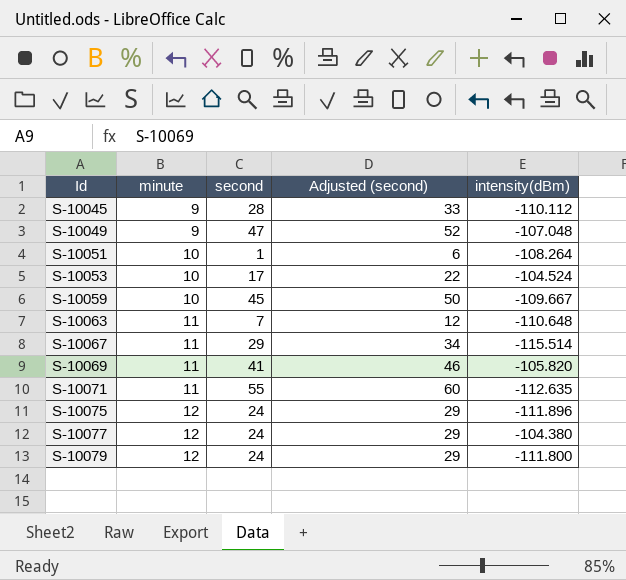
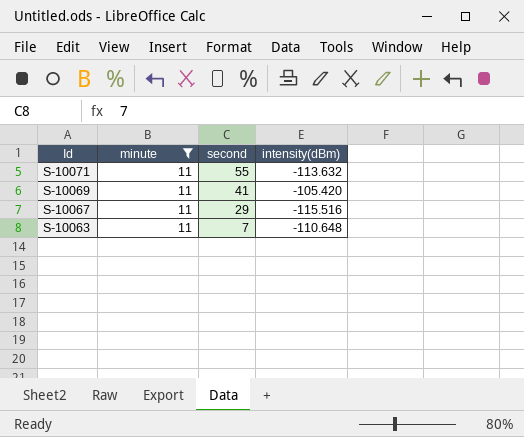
filter: none -> minute = 11
row order: Id ascending -> Id descending
column Adjusted (second) | formula: [second] + 5 -> none
S-10071 | intensity(dBm): -112.635 -> -113.632
S-10069 | intensity(dBm): -105.820 -> -105.420
S-10067 | intensity(dBm): -115.514 -> -115.516

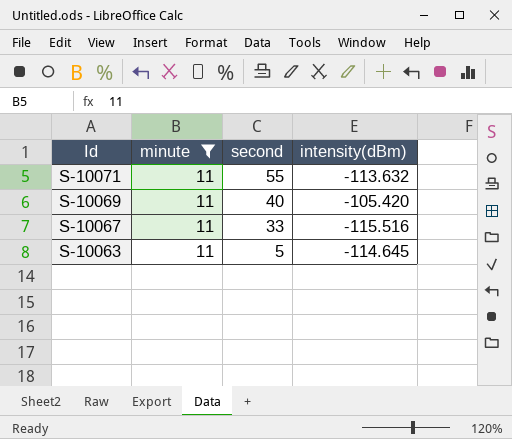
S-10069 | second: 41 -> 40
S-10067 | second: 29 -> 33
S-10063 | second: 7 -> 5
S-10063 | intensity(dBm): -110.648 -> -114.645

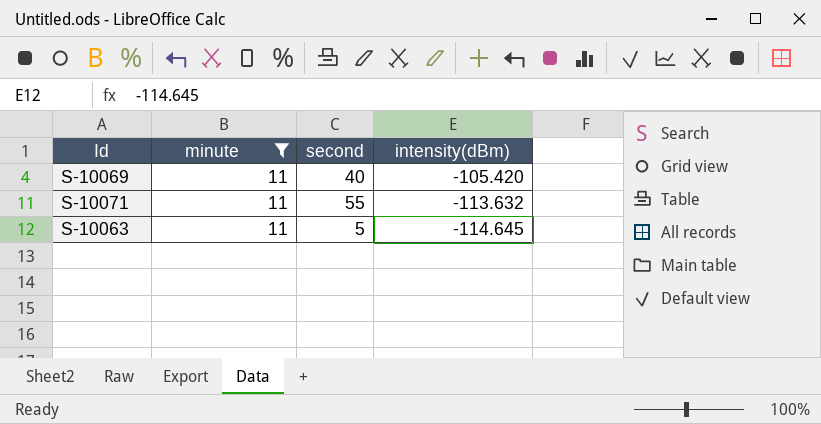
row order: Id descending -> intensity(dBm) descending
row S-10067: 11 | 33 | -115.516 -> none

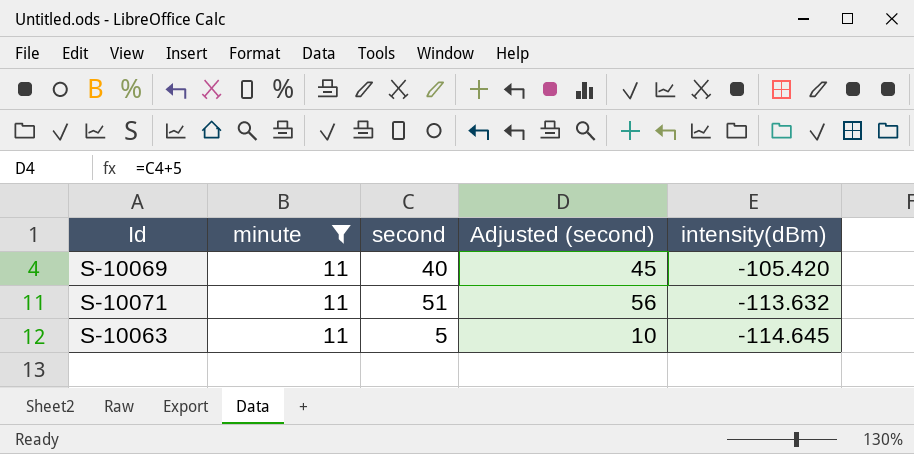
column Adjusted (second) | formula: none -> [second] + 5
S-10071 | second: 55 -> 51

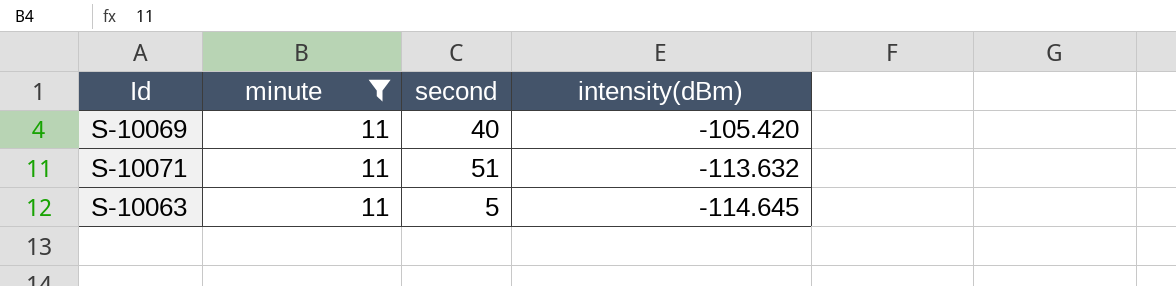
column Adjusted (second) | formula: [second] + 5 -> none

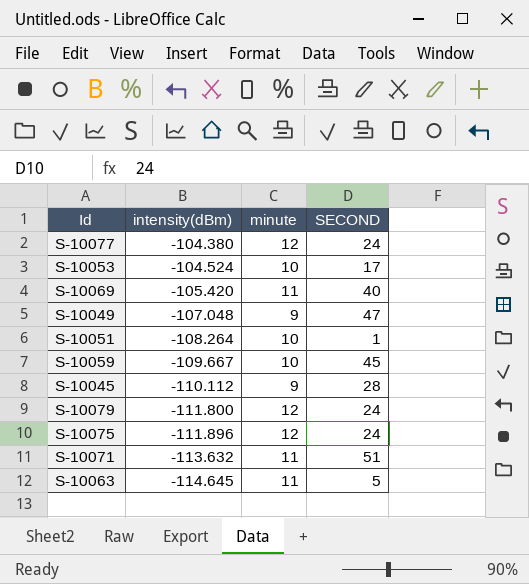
filter: minute = 11 -> none
column intensity(dBm) | position: 4 -> 2
column name: second -> SECOND

